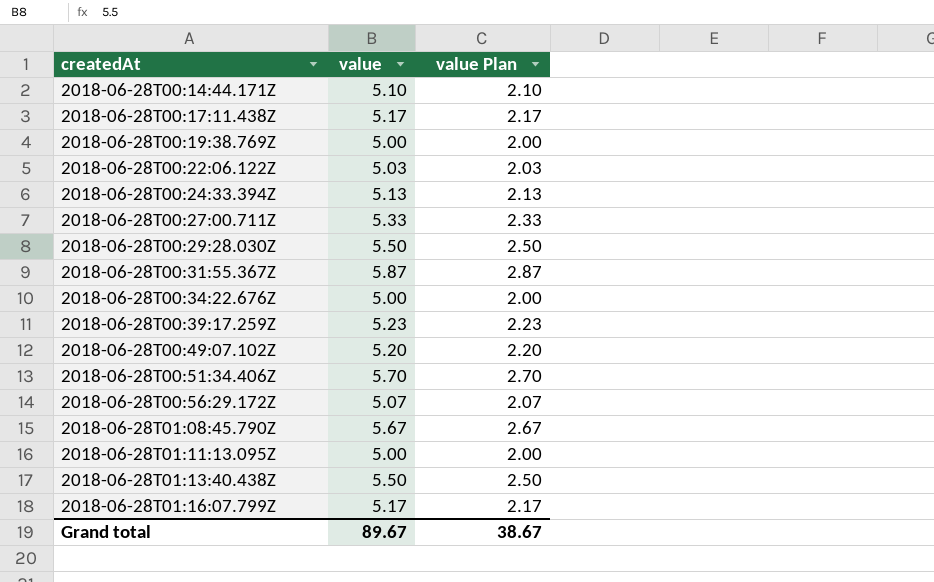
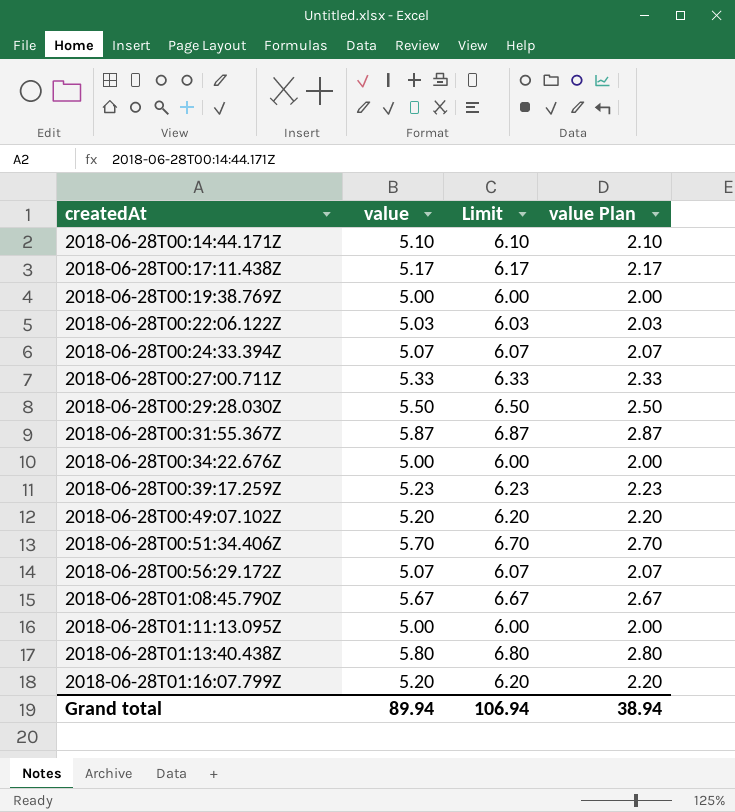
column Limit | formula: none -> [value] + 1
2018-06-28T00:24:33.394Z | value: 5.13 -> 5.07
2018-06-28T00:24:33.394Z | value Plan: 2.13 -> 2.07
2018-06-28T01:13:40.438Z | value: 5.50 -> 5.80
2018-06-28T01:13:40.438Z | value Plan: 2.50 -> 2.80
2018-06-28T01:16:07.799Z | value: 5.17 -> 5.20
2018-06-28T01:16:07.799Z | value Plan: 2.17 -> 2.20
Grand total | value: 89.67 -> 89.94
Grand total | value Plan: 38.67 -> 38.94

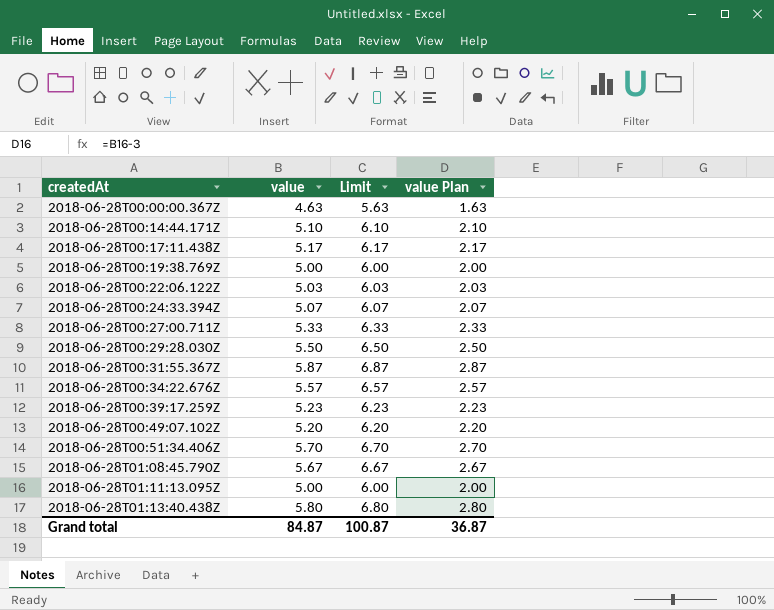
row 2018-06-28T00:56:29.172Z: 5.07 | 6.07 | 2.07 -> none
row 2018-06-28T01:16:07.799Z: 5.20 | 6.20 | 2.20 -> none
row 2018-06-28T00:00:00.367Z: none -> 4.63 | 5.63 | 1.63
2018-06-28T00:34:22.676Z | value: 5.00 -> 5.57
2018-06-28T00:34:22.676Z | Limit: 6.00 -> 6.57
2018-06-28T00:34:22.676Z | value Plan: 2.00 -> 2.57
Grand total | value: 89.94 -> 84.87
Grand total | Limit: 106.94 -> 100.87
Grand total | value Plan: 38.94 -> 36.87

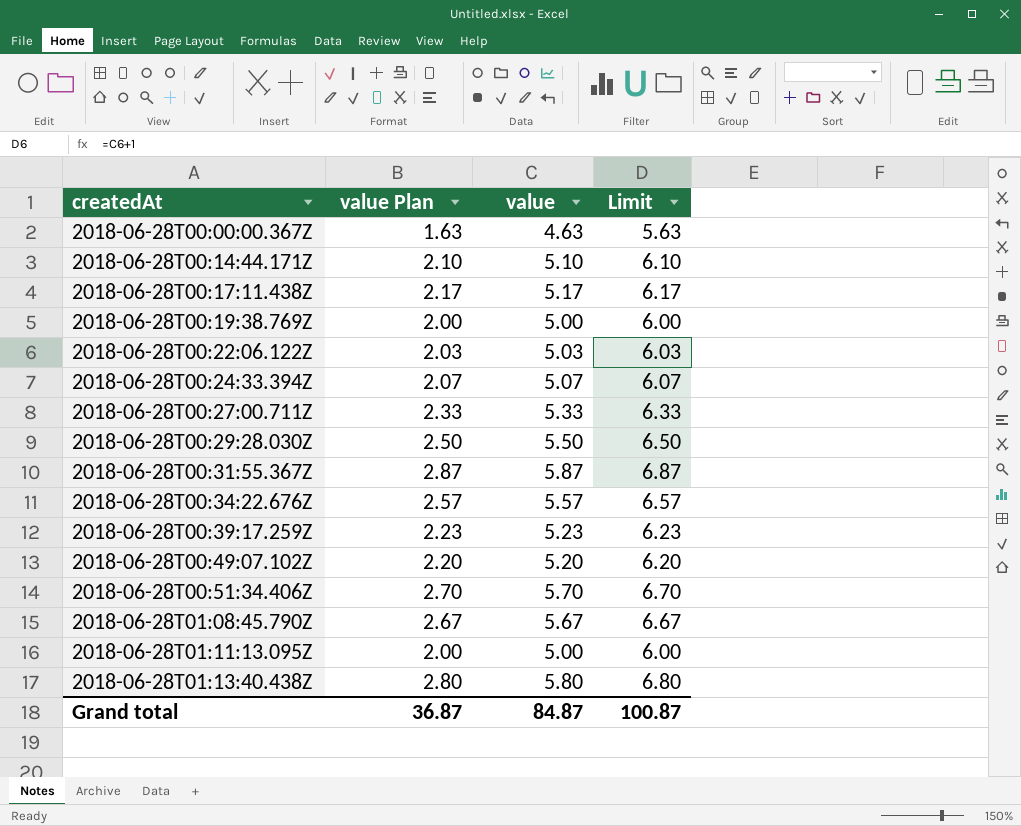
column value Plan | position: 4 -> 2

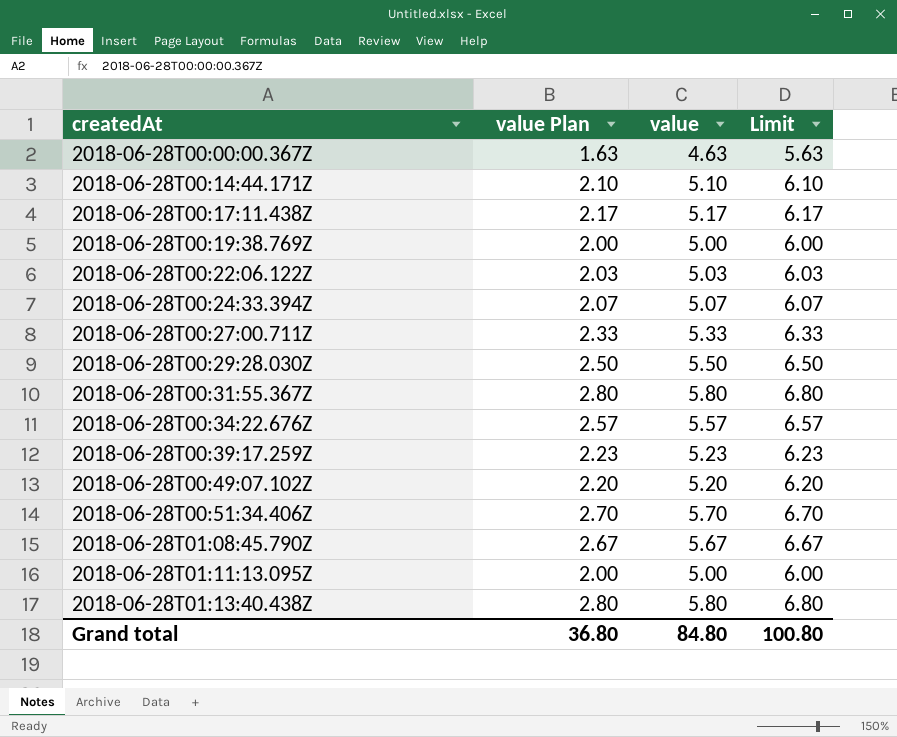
2018-06-28T00:31:55.367Z | value Plan: 2.87 -> 2.80
2018-06-28T00:31:55.367Z | value: 5.87 -> 5.80
2018-06-28T00:31:55.367Z | Limit: 6.87 -> 6.80
Grand total | value Plan: 36.87 -> 36.80
Grand total | value: 84.87 -> 84.80
Grand total | Limit: 100.87 -> 100.80

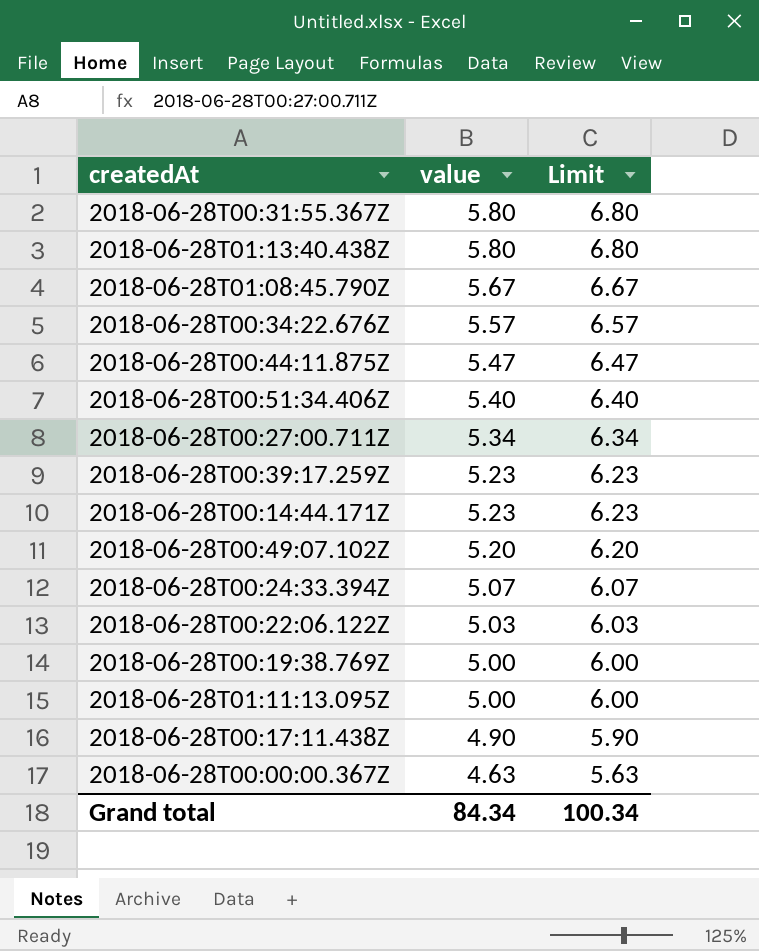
row order: createdAt ascending -> value descending
column value Plan | formula: [value] - 3 -> none
row 2018-06-28T00:29:28.030Z: 2.50 | 5.50 | 6.50 -> none
row 2018-06-28T00:44:11.875Z: none -> 5.47 | 6.47
2018-06-28T00:51:34.406Z | value: 5.70 -> 5.40
2018-06-28T00:51:34.406Z | Limit: 6.70 -> 6.40
2018-06-28T00:27:00.711Z | value: 5.33 -> 5.34
2018-06-28T00:27:00.711Z | Limit: 6.33 -> 6.34
2018-06-28T00:14:44.171Z | value: 5.10 -> 5.23
2018-06-28T00:14:44.171Z | Limit: 6.10 -> 6.23
2018-06-28T00:17:11.438Z | value: 5.17 -> 4.90
2018-06-28T00:17:11.438Z | Limit: 6.17 -> 5.90
Grand total | value: 84.80 -> 84.34
Grand total | Limit: 100.80 -> 100.34

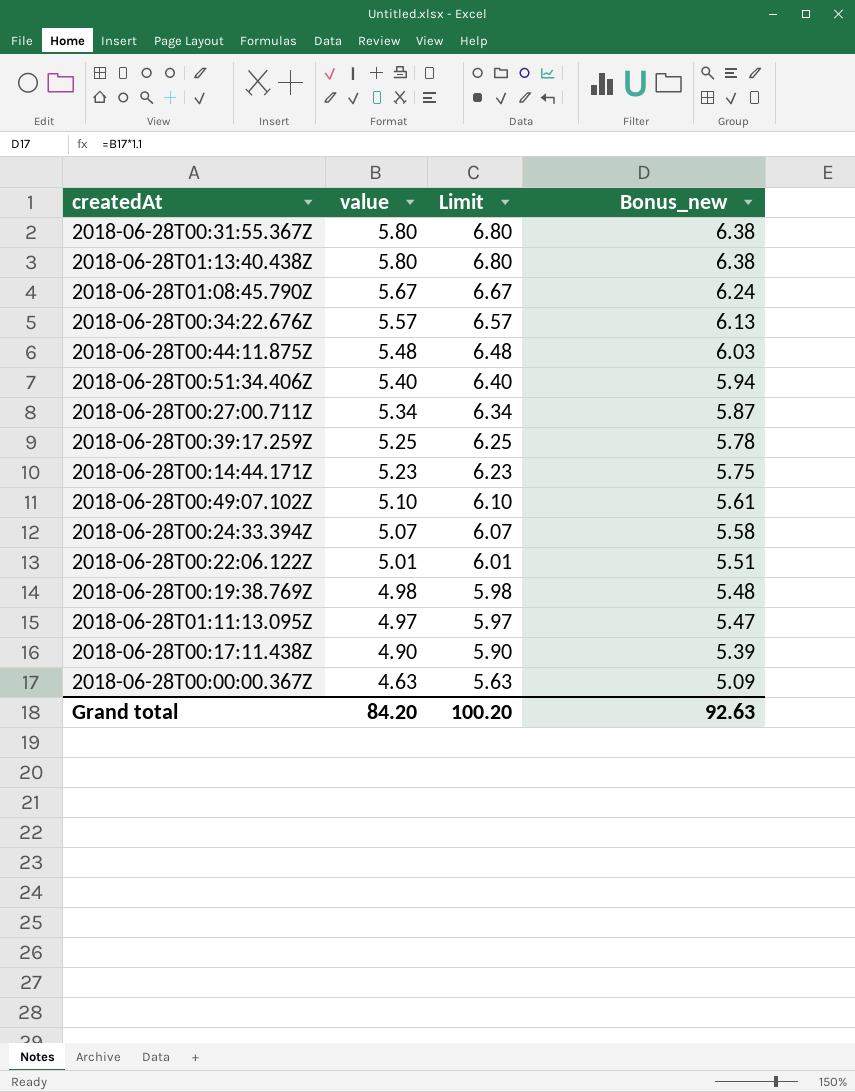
column Bonus_new | formula: none -> [value] * 1.1
2018-06-28T00:44:11.875Z | value: 5.47 -> 5.48
2018-06-28T00:44:11.875Z | Limit: 6.47 -> 6.48
2018-06-28T00:39:17.259Z | value: 5.23 -> 5.25
2018-06-28T00:39:17.259Z | Limit: 6.23 -> 6.25
2018-06-28T00:49:07.102Z | value: 5.20 -> 5.10
2018-06-28T00:49:07.102Z | Limit: 6.20 -> 6.10
2018-06-28T00:22:06.122Z | value: 5.03 -> 5.01
2018-06-28T00:22:06.122Z | Limit: 6.03 -> 6.01
2018-06-28T00:19:38.769Z | value: 5.00 -> 4.98
2018-06-28T00:19:38.769Z | Limit: 6.00 -> 5.98
2018-06-28T01:11:13.095Z | value: 5.00 -> 4.97
2018-06-28T01:11:13.095Z | Limit: 6.00 -> 5.97
Grand total | value: 84.34 -> 84.20
Grand total | Limit: 100.34 -> 100.20

